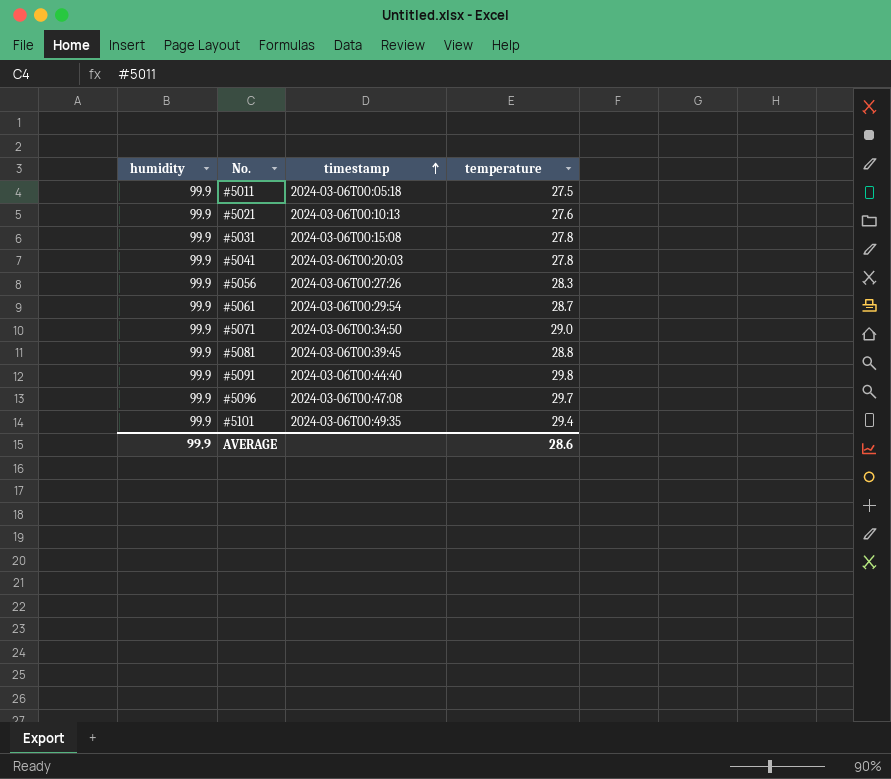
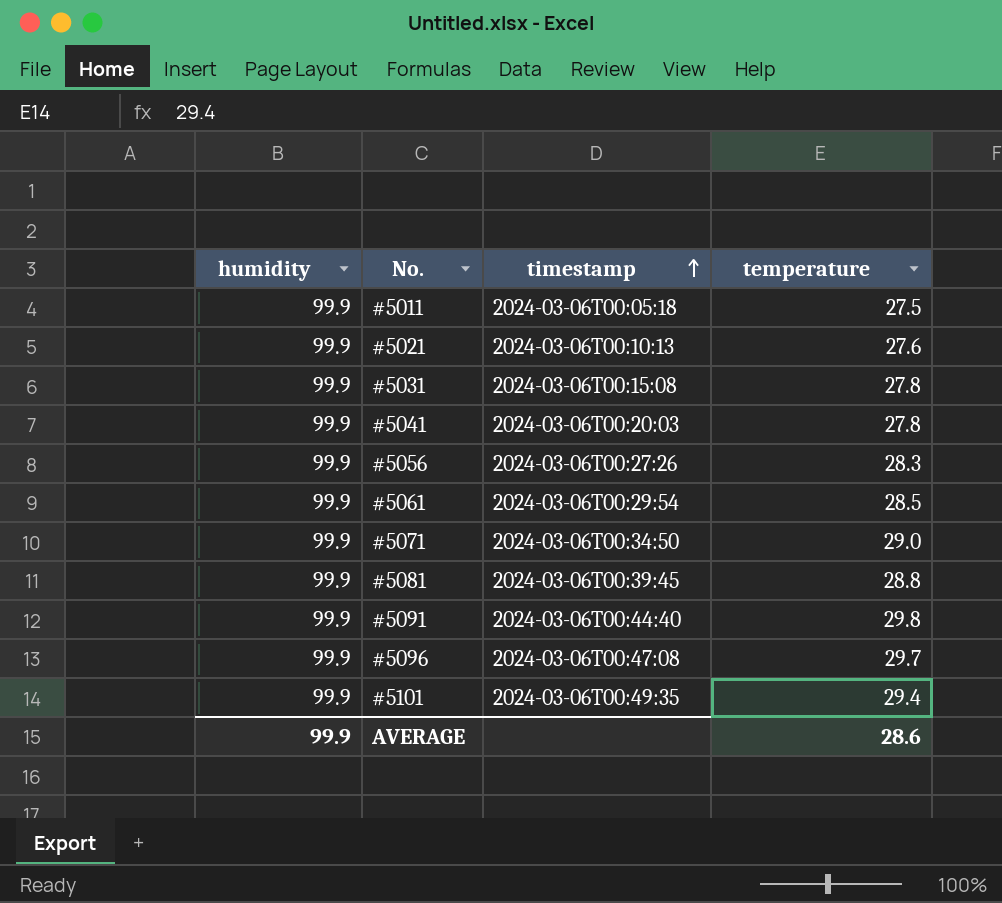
#5061 | temperature: 28.7 -> 28.5

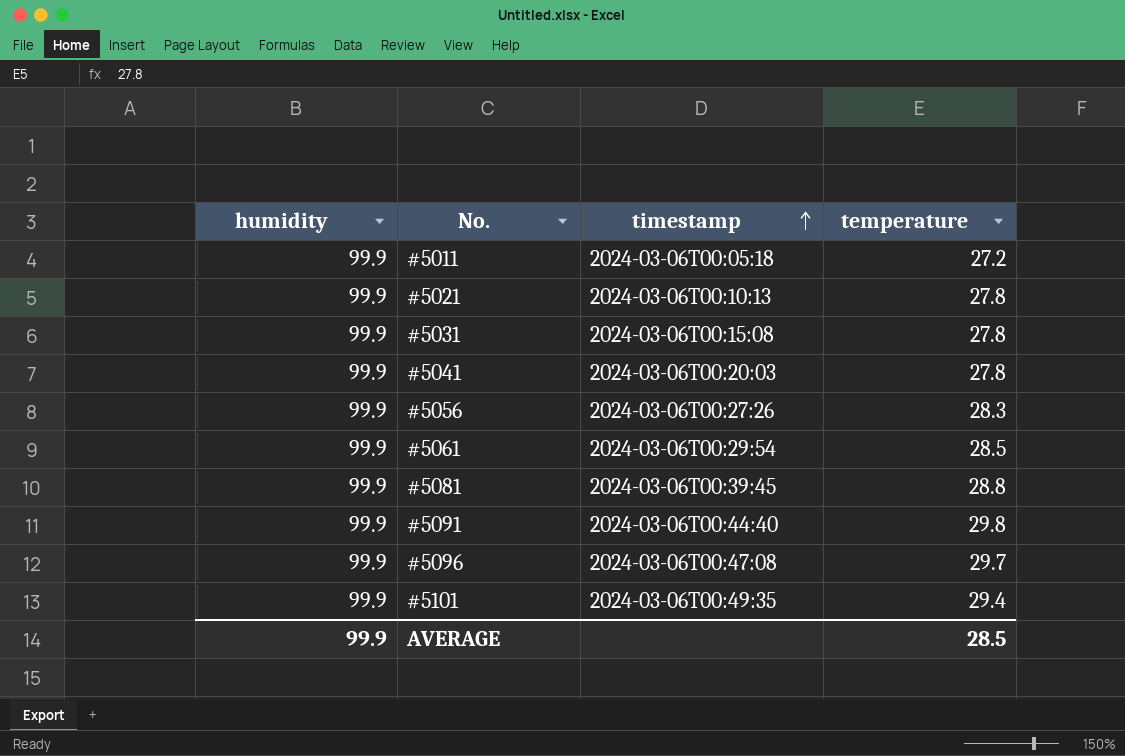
row #5071: 99.9 | 2024-03-06T00:34:50 | 29.0 -> none
#5011 | temperature: 27.5 -> 27.2
#5021 | temperature: 27.6 -> 27.8
AVERAGE | temperature: 28.6 -> 28.5

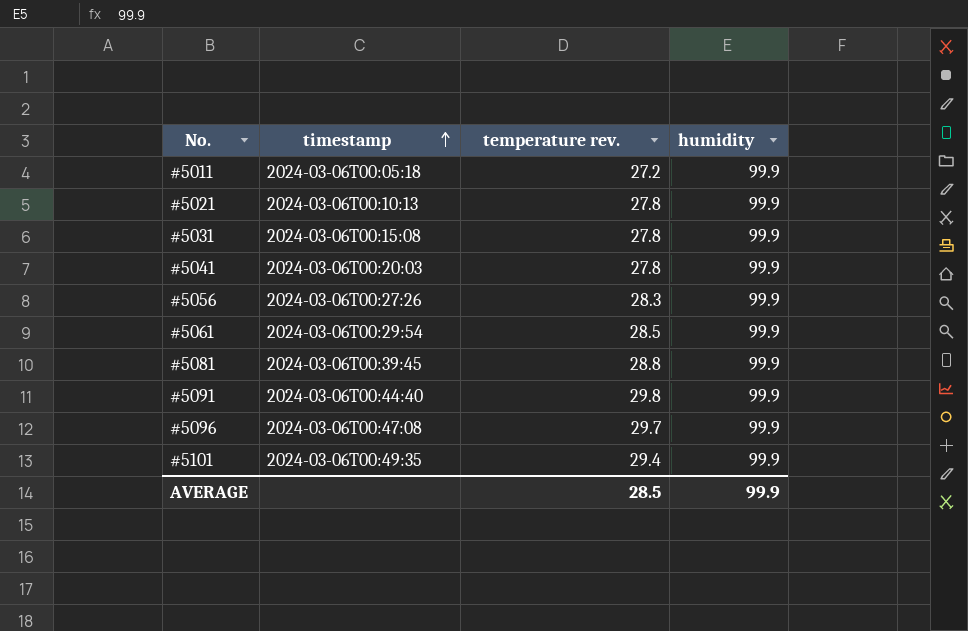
column name: temperature -> temperature rev.
column humidity | position: 1 -> 4

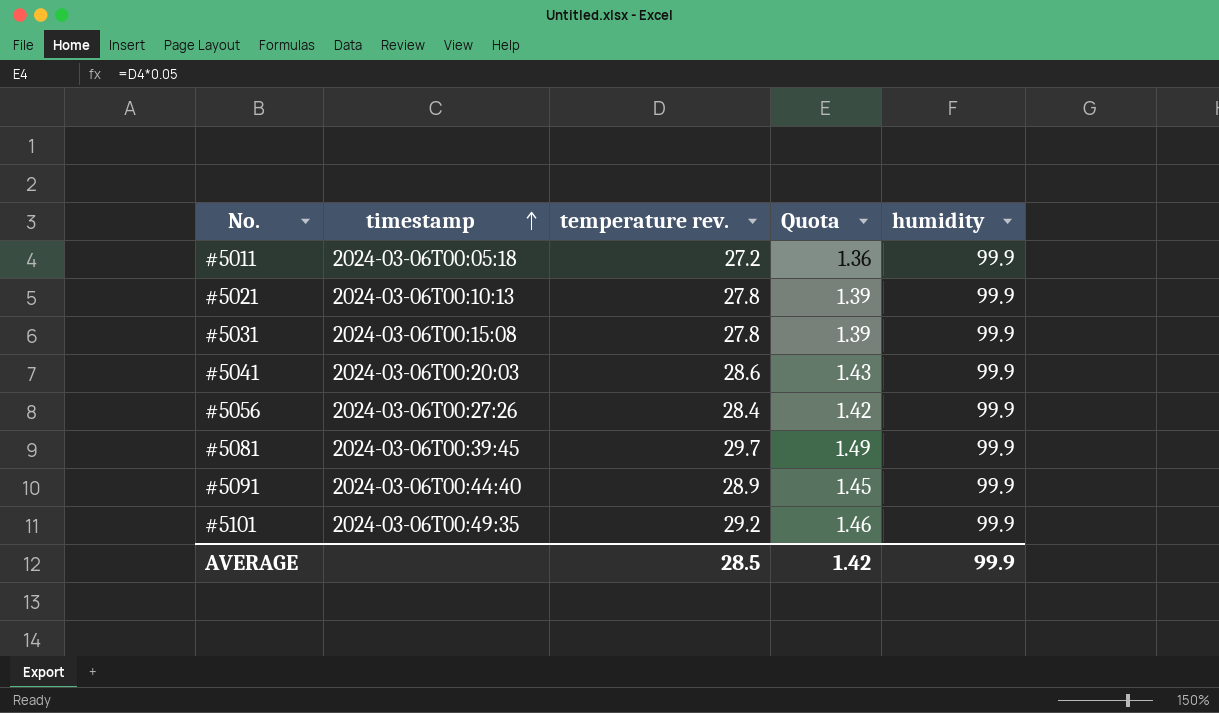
column Quota | formula: none -> [temperature rev.] * 0.05
row #5061: 2024-03-06T00:29:54 | 28.5 | 99.9 -> none
row #5096: 2024-03-06T00:47:08 | 29.7 | 99.9 -> none
#5041 | temperature rev.: 27.8 -> 28.6
#5056 | temperature rev.: 28.3 -> 28.4
#5081 | temperature rev.: 28.8 -> 29.7
#5091 | temperature rev.: 29.8 -> 28.9
#5101 | temperature rev.: 29.4 -> 29.2

